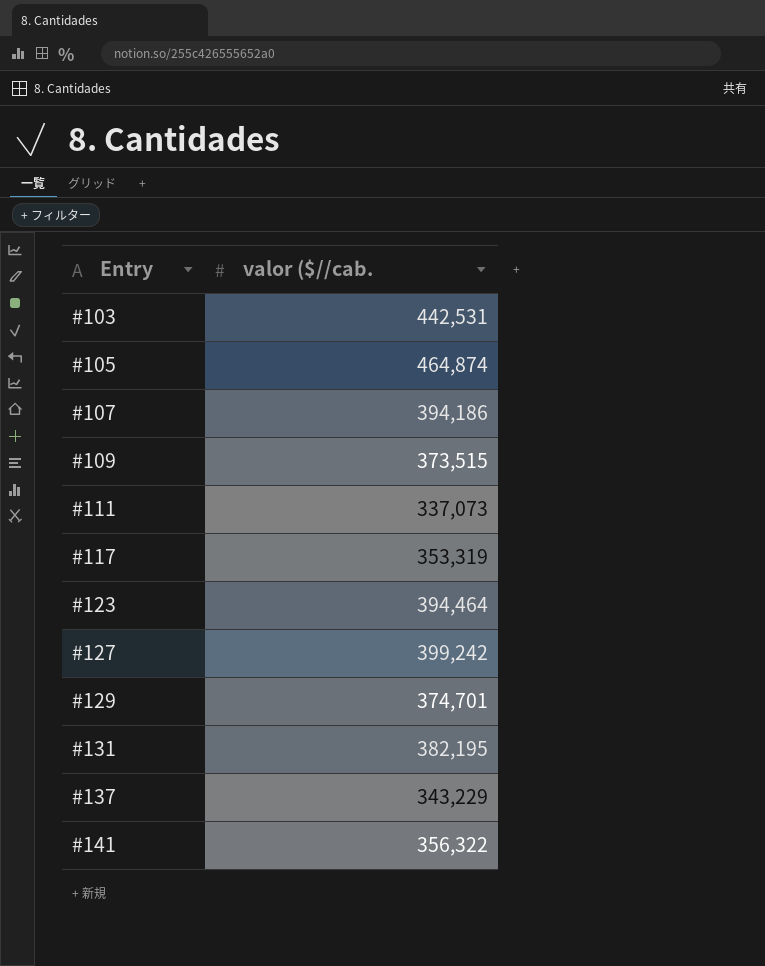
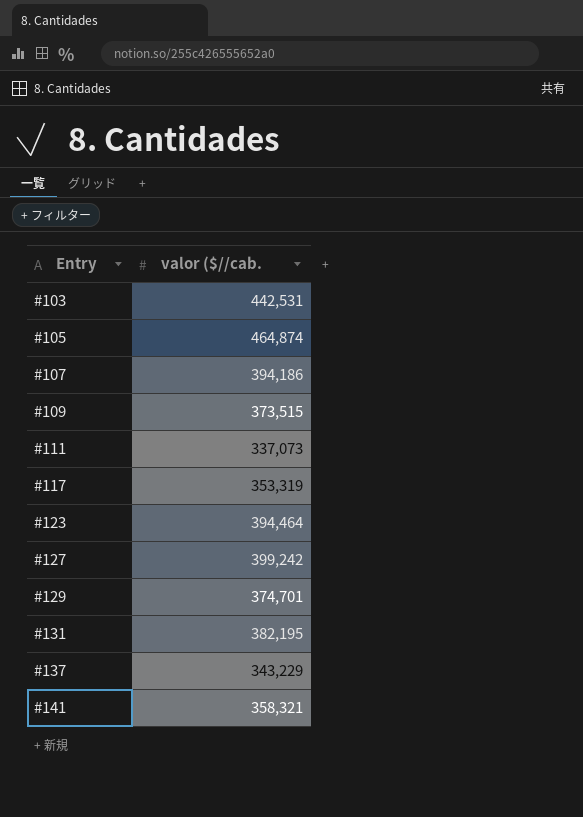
#141 | valor ($//cab.: 356,322 -> 358,321

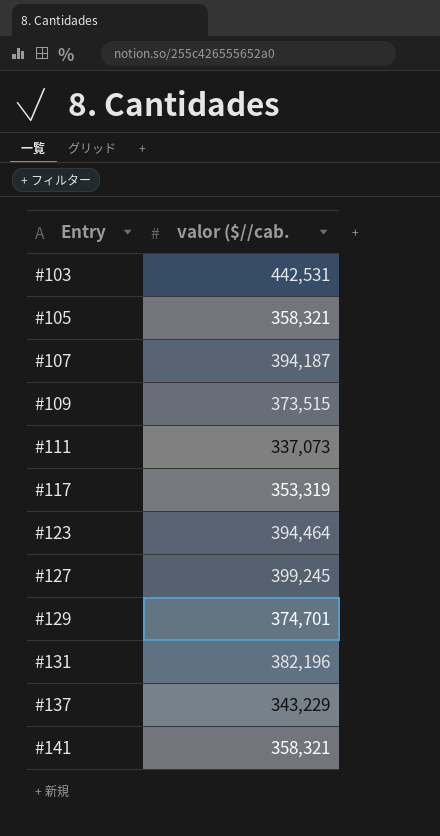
#105 | valor ($//cab.: 464,874 -> 358,321
#107 | valor ($//cab.: 394,186 -> 394,187
#127 | valor ($//cab.: 399,242 -> 399,245
#131 | valor ($//cab.: 382,195 -> 382,196

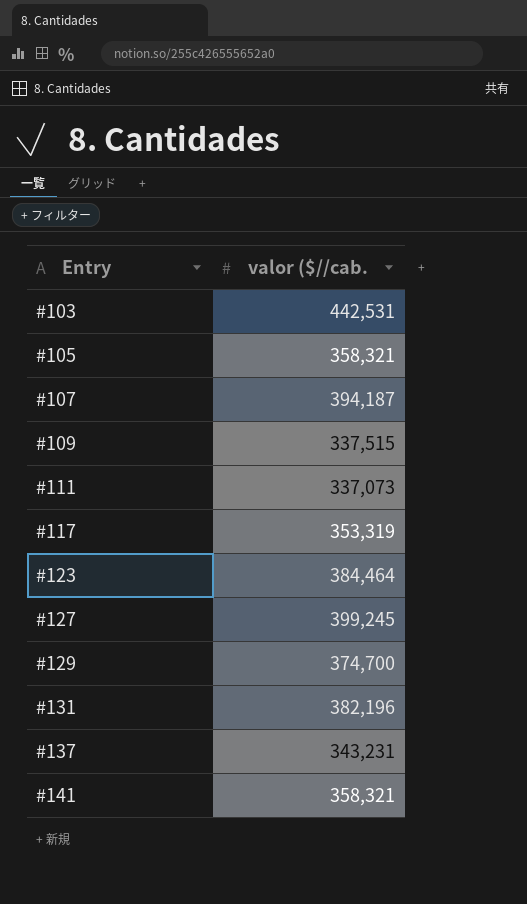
#109 | valor ($//cab.: 373,515 -> 337,515
#123 | valor ($//cab.: 394,464 -> 384,464
#129 | valor ($//cab.: 374,701 -> 374,700
#137 | valor ($//cab.: 343,229 -> 343,231

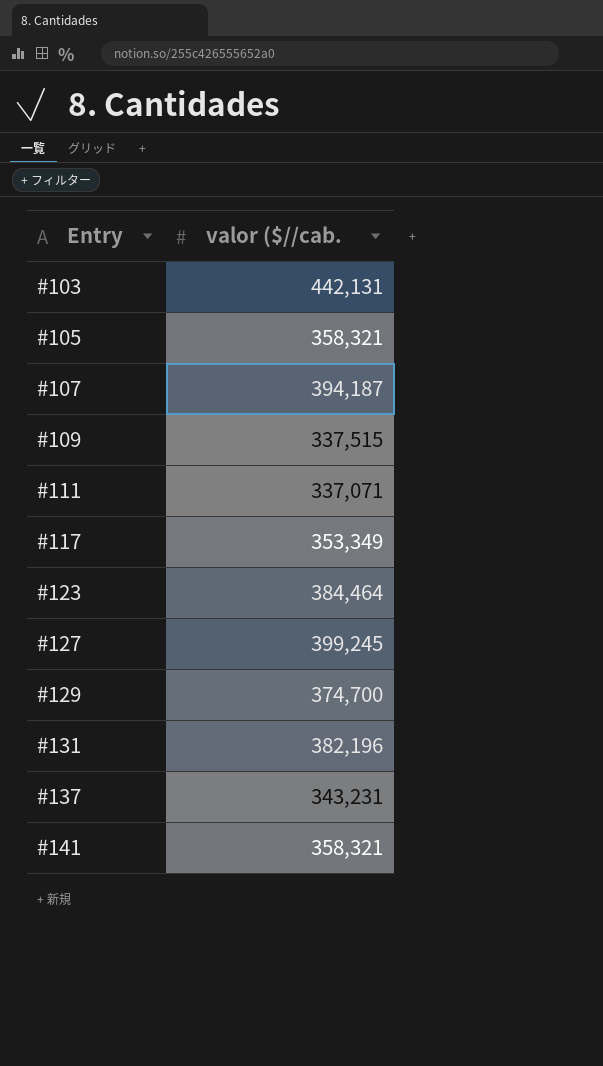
#103 | valor ($//cab.: 442,531 -> 442,131
#111 | valor ($//cab.: 337,073 -> 337,071
#117 | valor ($//cab.: 353,319 -> 353,349

